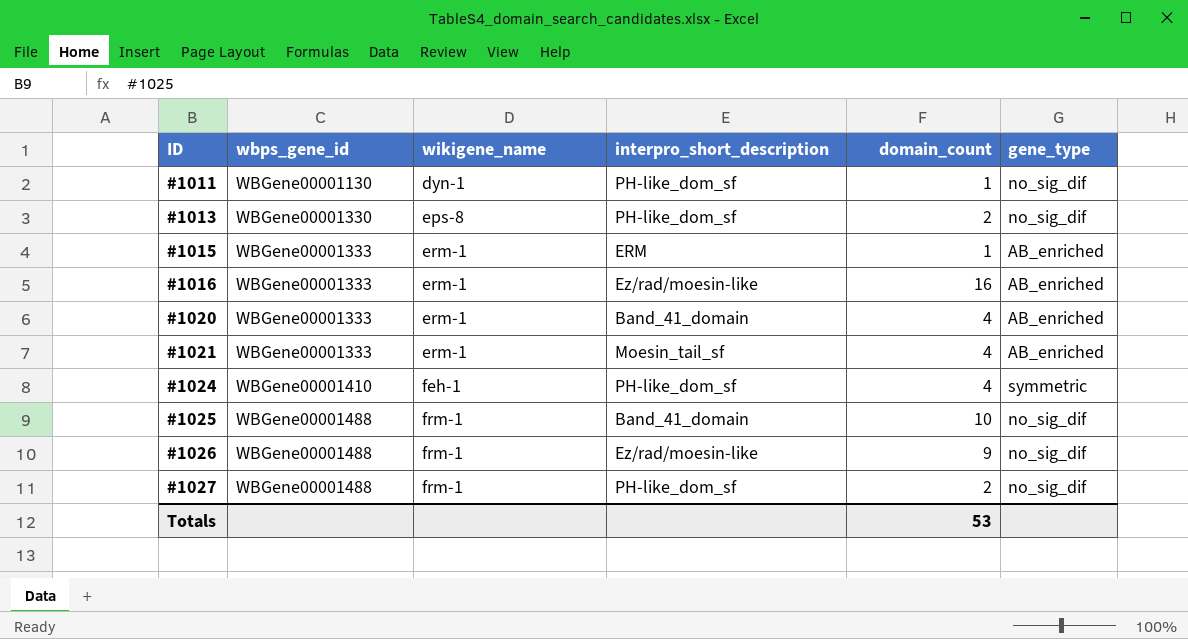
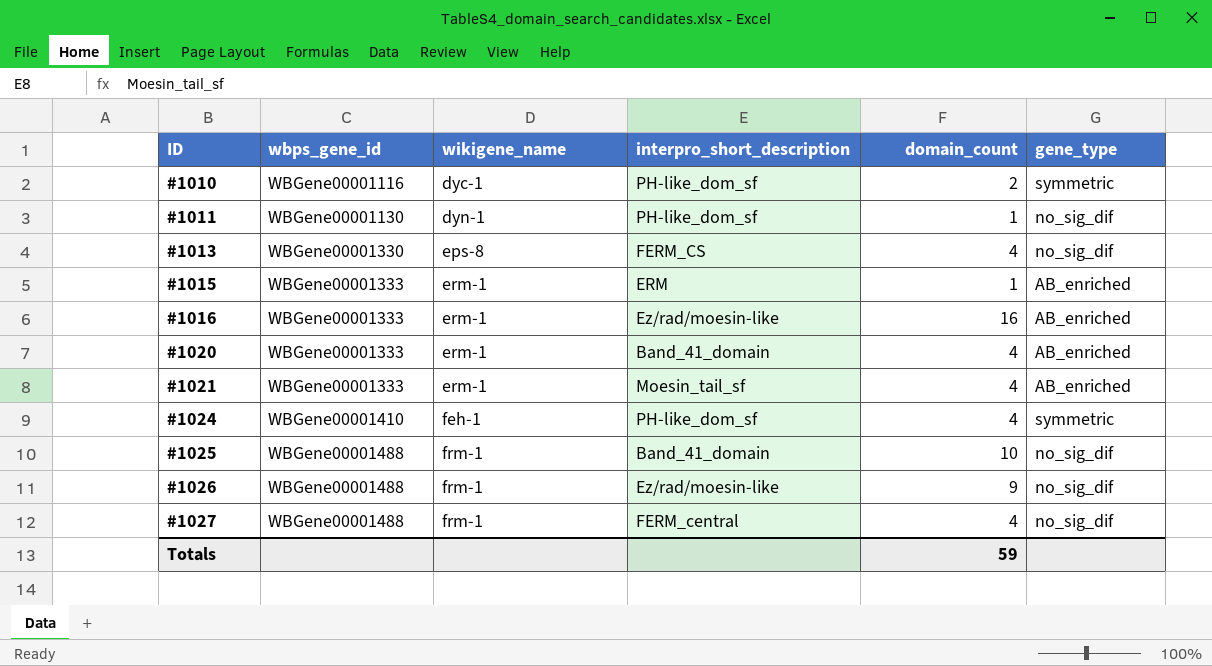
row #1010: none -> WBGene00001116 | dyc-1 | PH-like_dom_sf | 2 | symmetric
#1013 | interpro_short_description: PH-like_dom_sf -> FERM_CS
#1013 | domain_count: 2 -> 4
#1027 | interpro_short_description: PH-like_dom_sf -> FERM_central
#1027 | domain_count: 2 -> 4
Totals | domain_count: 53 -> 59

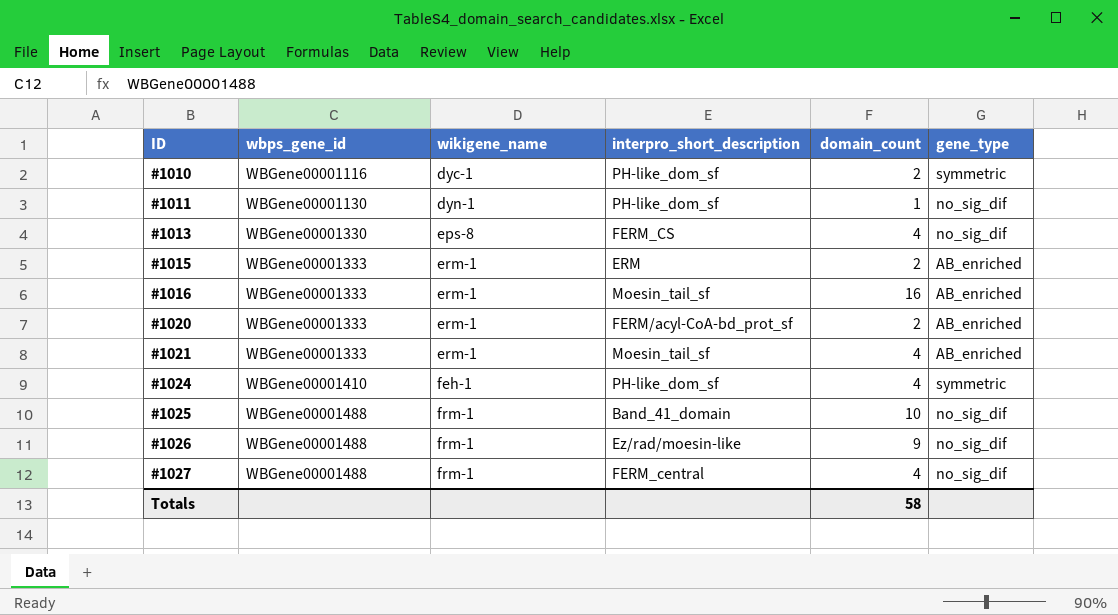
#1015 | domain_count: 1 -> 2
#1016 | interpro_short_description: Ez/rad/moesin-like -> Moesin_tail_sf
#1020 | interpro_short_description: Band_41_domain -> FERM/acyl-CoA-bd_prot_sf
#1020 | domain_count: 4 -> 2
Totals | domain_count: 59 -> 58

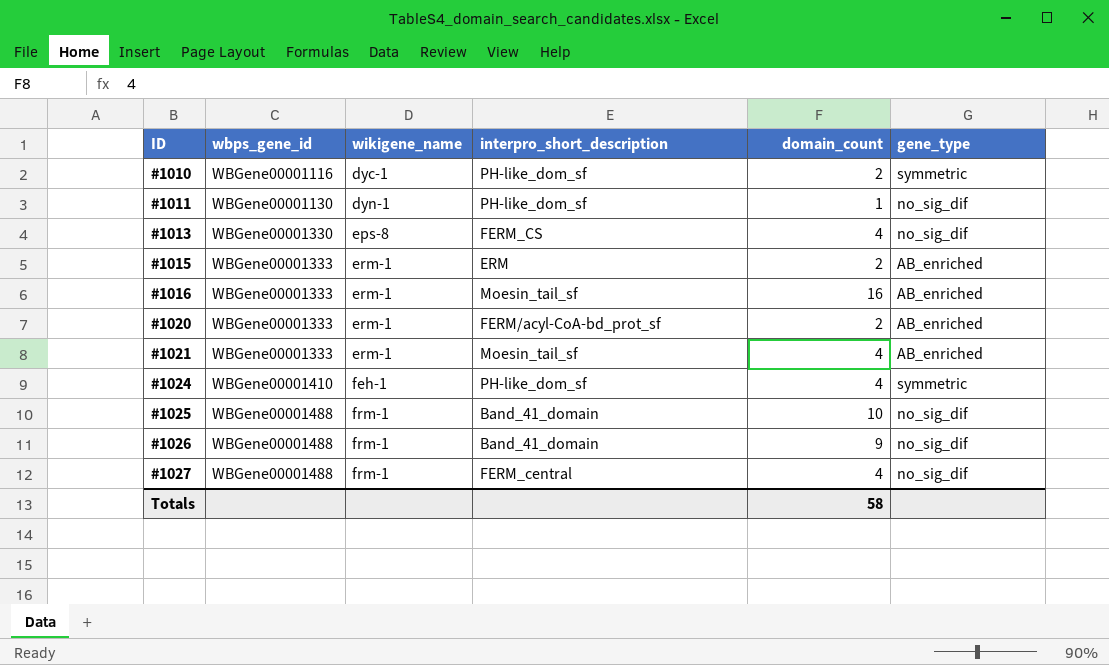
#1026 | interpro_short_description: Ez/rad/moesin-like -> Band_41_domain

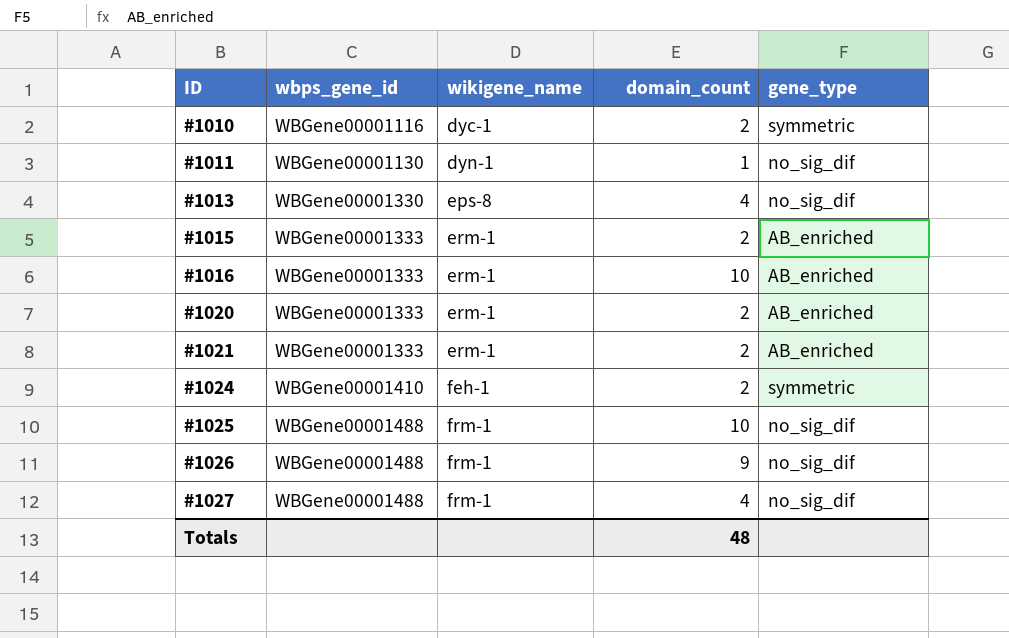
column interpro_short_description | position: 4 -> none
#1016 | domain_count: 16 -> 10
#1021 | domain_count: 4 -> 2
#1024 | domain_count: 4 -> 2
Totals | domain_count: 58 -> 48

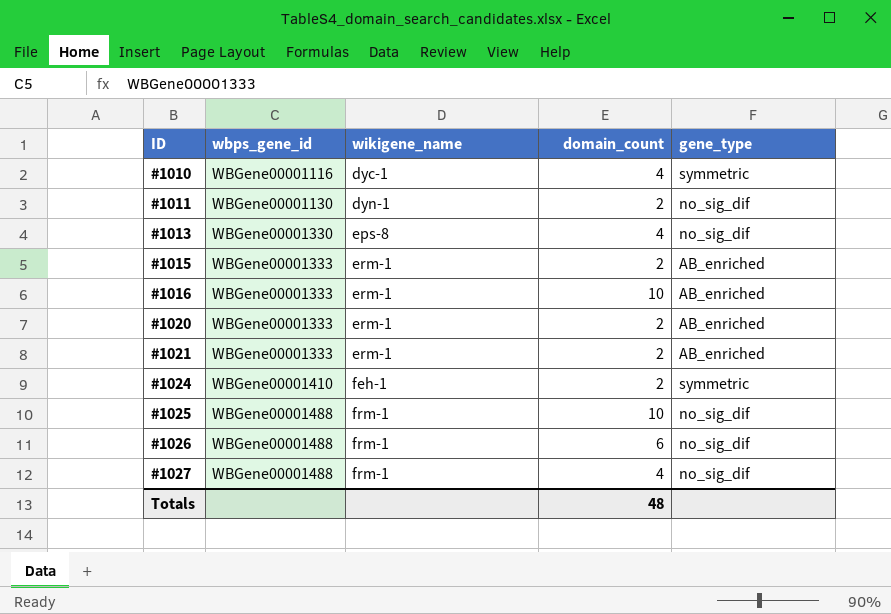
#1010 | domain_count: 2 -> 4
#1011 | domain_count: 1 -> 2
#1026 | domain_count: 9 -> 6

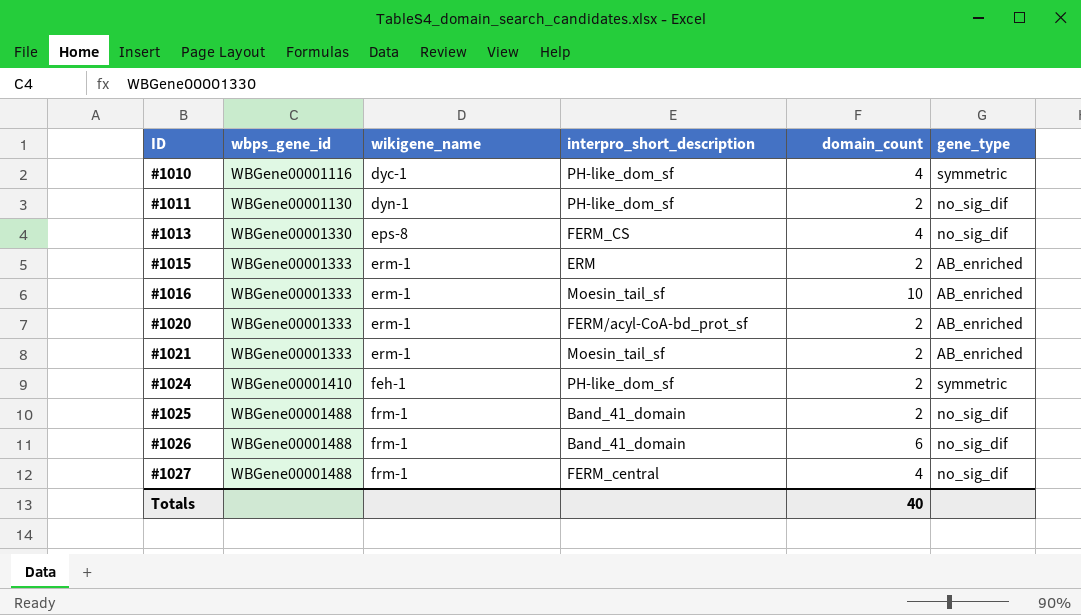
column interpro_short_description | position: none -> 4
#1025 | domain_count: 10 -> 2
Totals | domain_count: 48 -> 40

